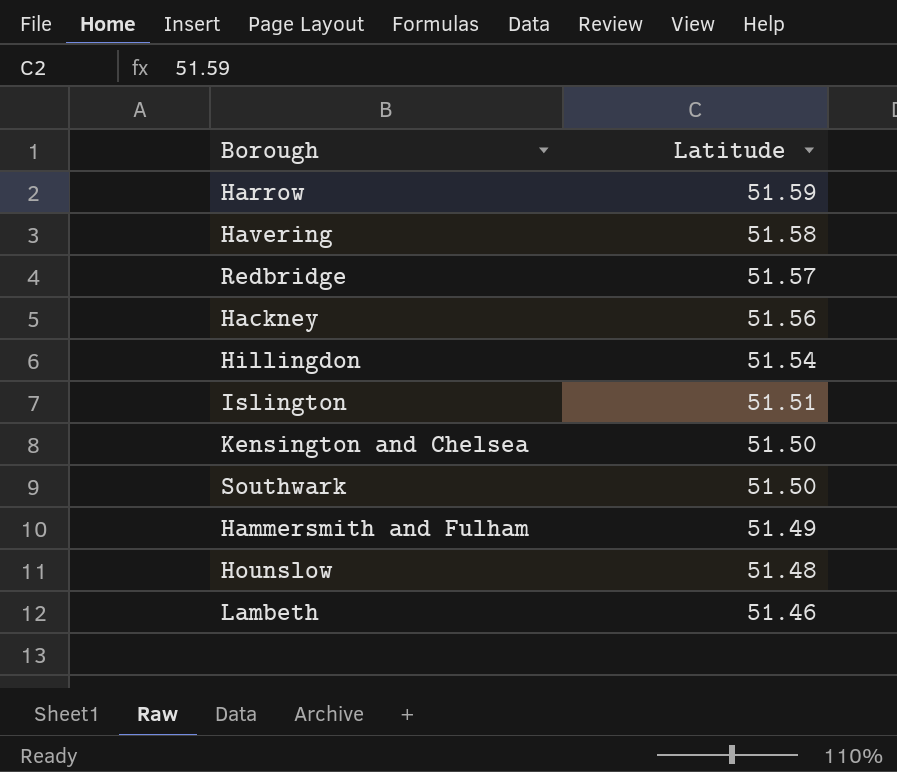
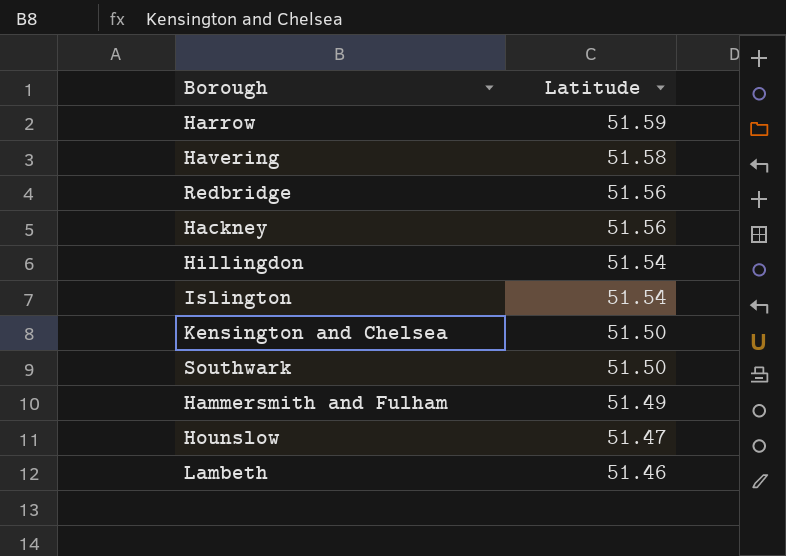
Redbridge | Latitude: 51.57 -> 51.56
Islington | Latitude: 51.51 -> 51.54
Hounslow | Latitude: 51.48 -> 51.47

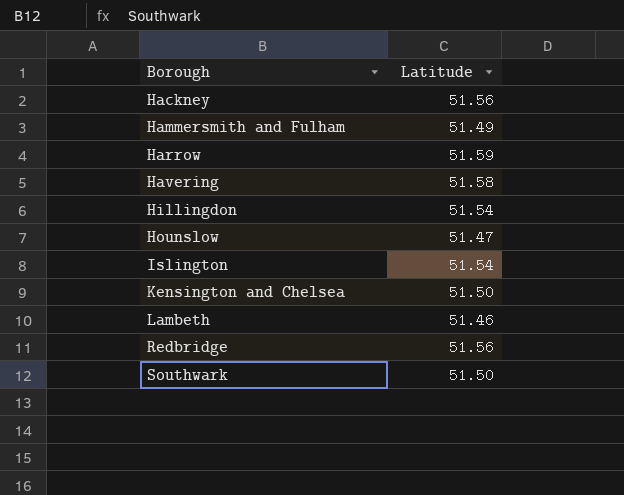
row order: Latitude descending -> Borough ascending

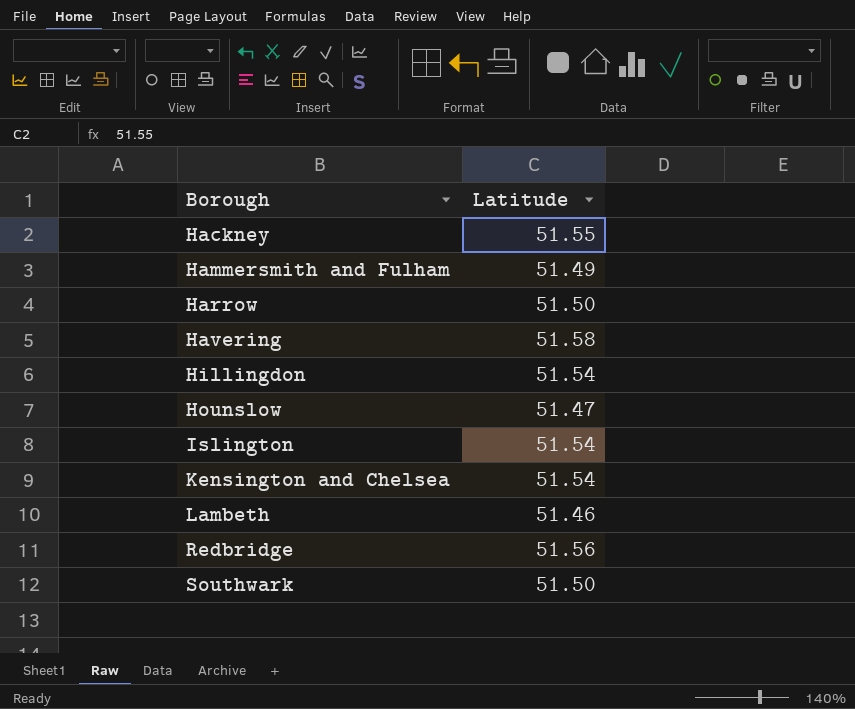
Hackney | Latitude: 51.56 -> 51.55
Harrow | Latitude: 51.59 -> 51.50
Kensington and Chelsea | Latitude: 51.50 -> 51.54

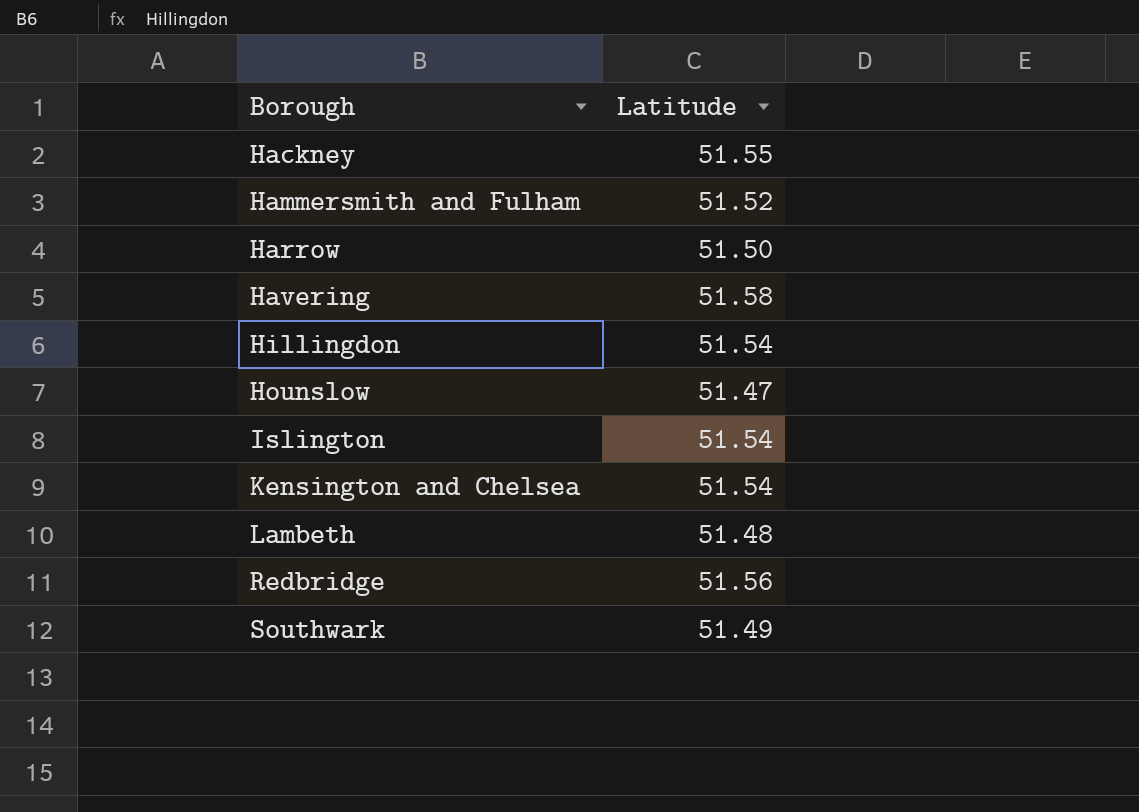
Hammersmith and Fulham | Latitude: 51.49 -> 51.52
Lambeth | Latitude: 51.46 -> 51.48
Southwark | Latitude: 51.50 -> 51.49

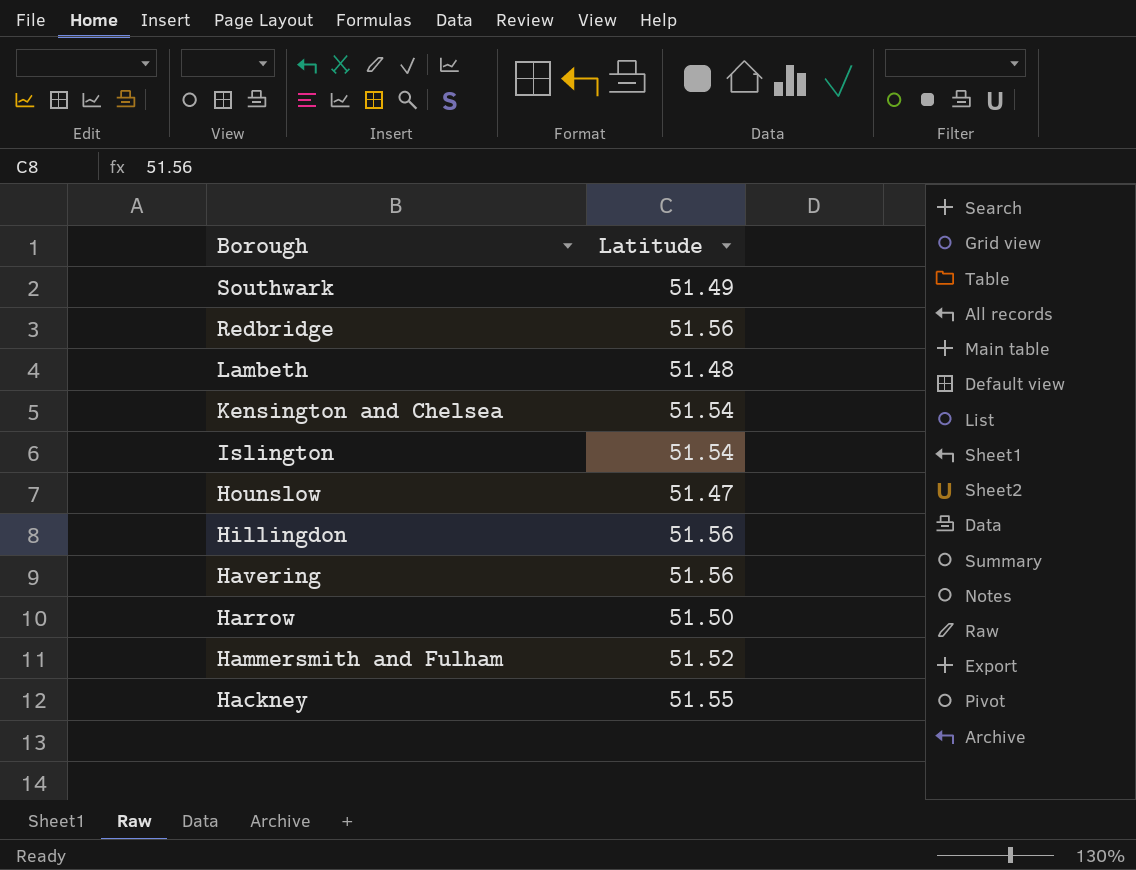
row order: Borough ascending -> Borough descending
Hillingdon | Latitude: 51.54 -> 51.56
Havering | Latitude: 51.58 -> 51.56

